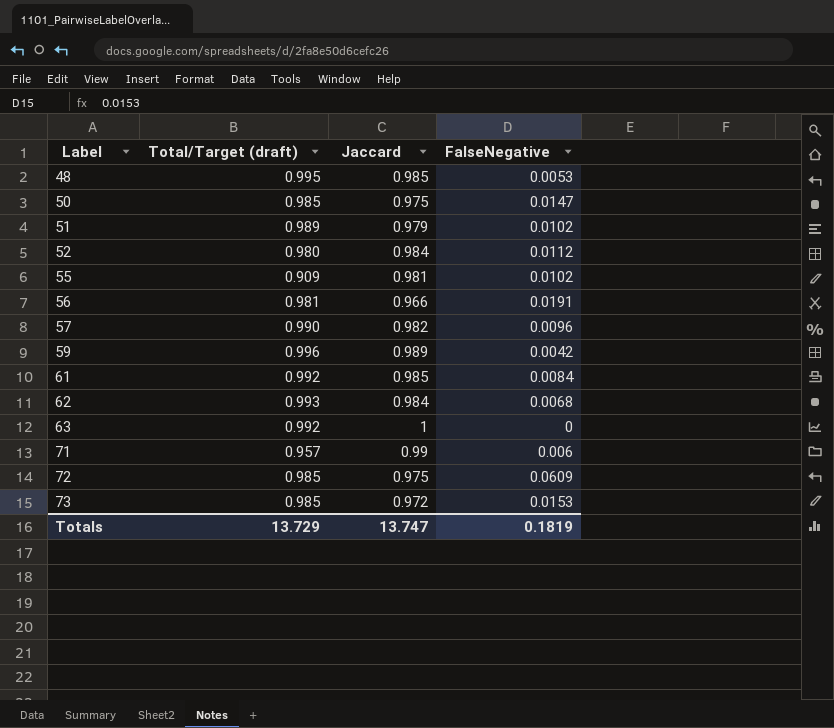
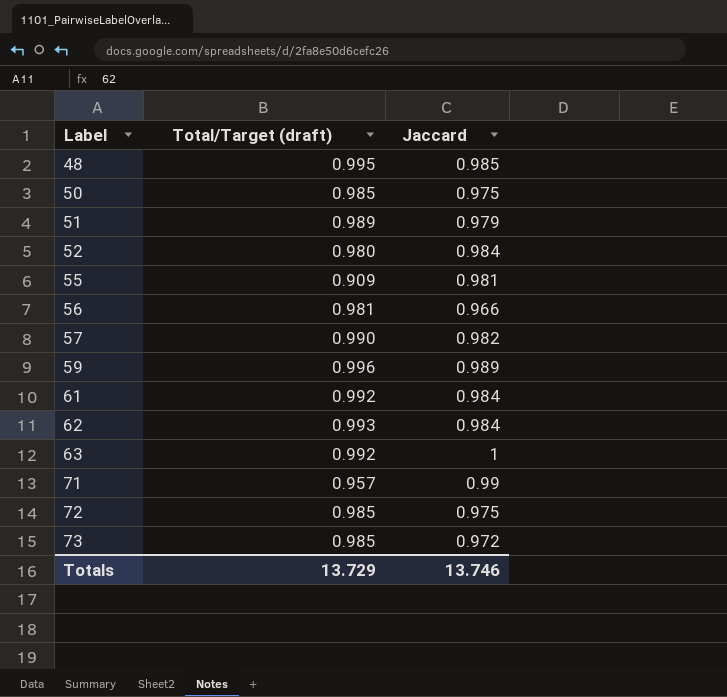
column FalseNegative | position: 4 -> none
61 | Jaccard: 0.985 -> 0.984
Totals | Jaccard: 13.747 -> 13.746

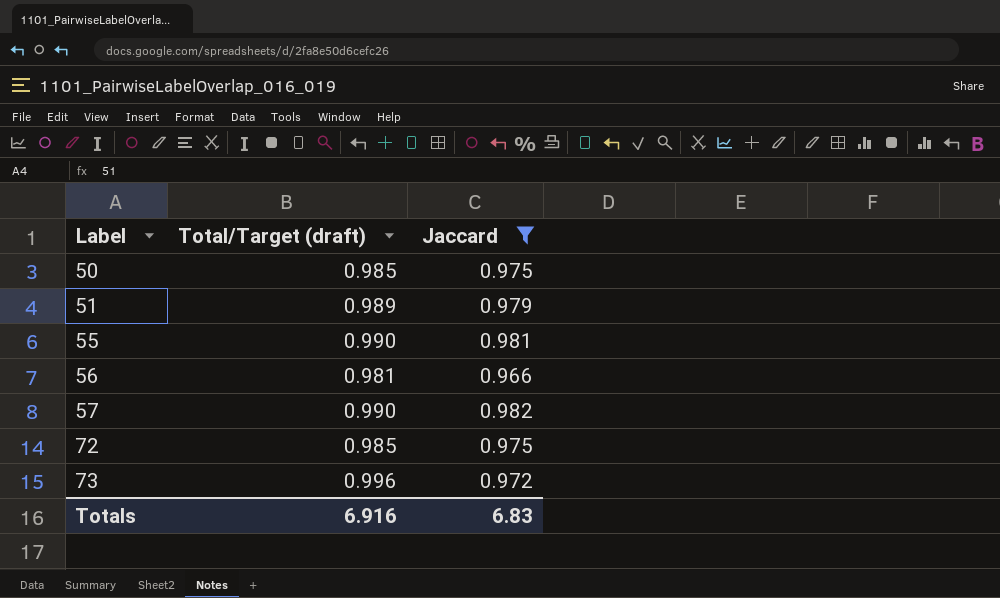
filter: none -> Jaccard <= 0.982
55 | Total/Target (draft): 0.909 -> 0.990
73 | Total/Target (draft): 0.985 -> 0.996
Totals | Total/Target (draft): 13.729 -> 6.916
Totals | Jaccard: 13.746 -> 6.83

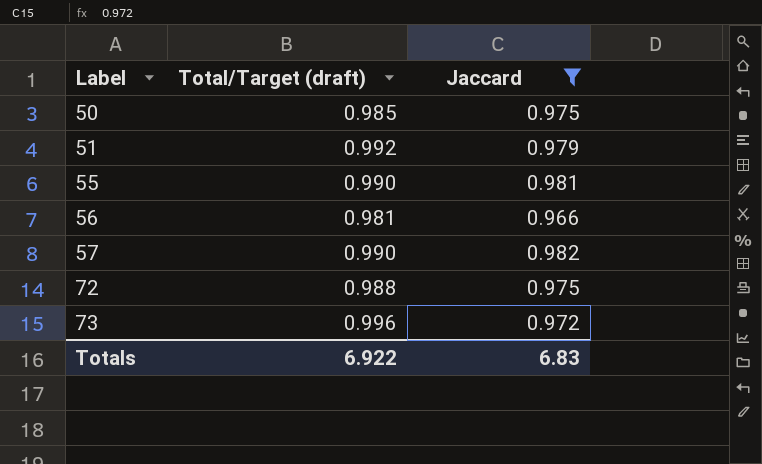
51 | Total/Target (draft): 0.989 -> 0.992
72 | Total/Target (draft): 0.985 -> 0.988
Totals | Total/Target (draft): 6.916 -> 6.922

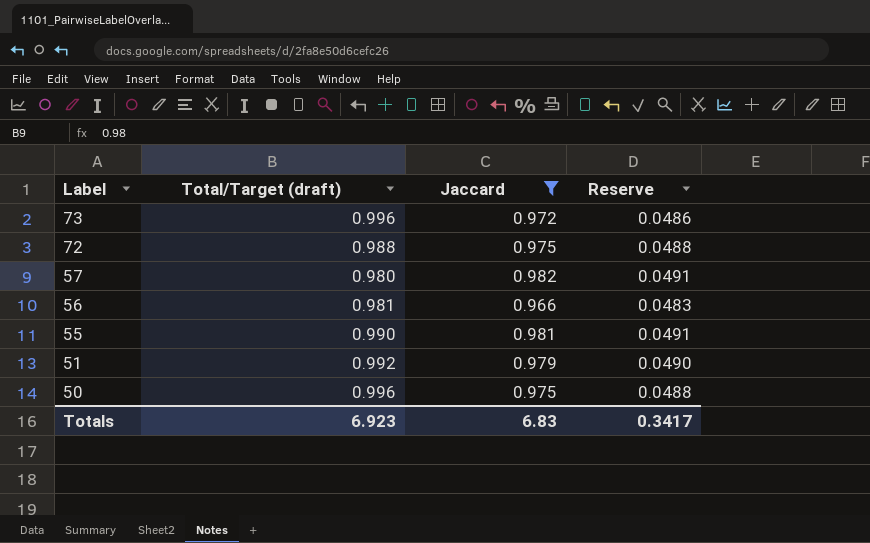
row order: Label ascending -> Label descending
column Reserve | formula: none -> [Jaccard] * 0.05
57 | Total/Target (draft): 0.990 -> 0.980
50 | Total/Target (draft): 0.985 -> 0.996
Totals | Total/Target (draft): 6.922 -> 6.923

